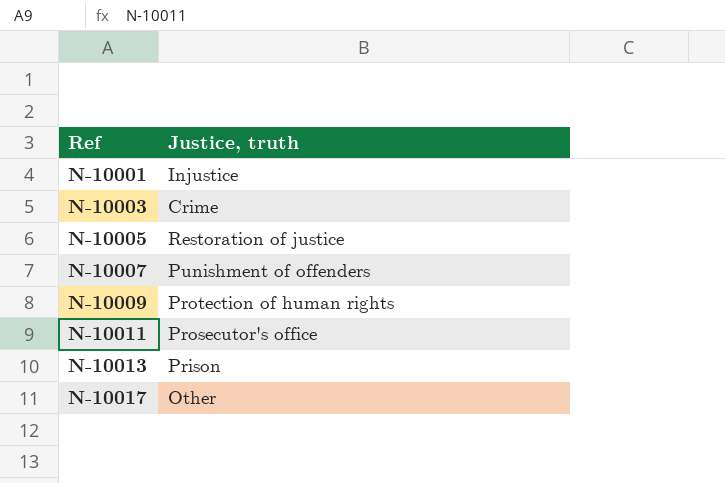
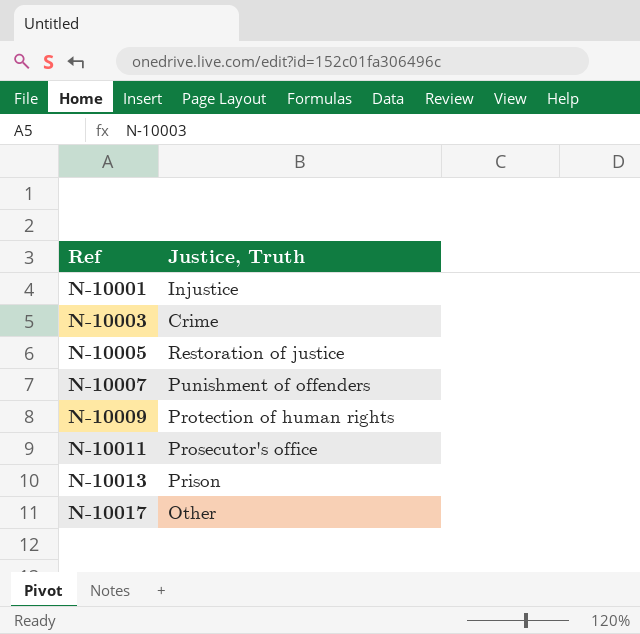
column name: Justice, truth -> Justice, Truth

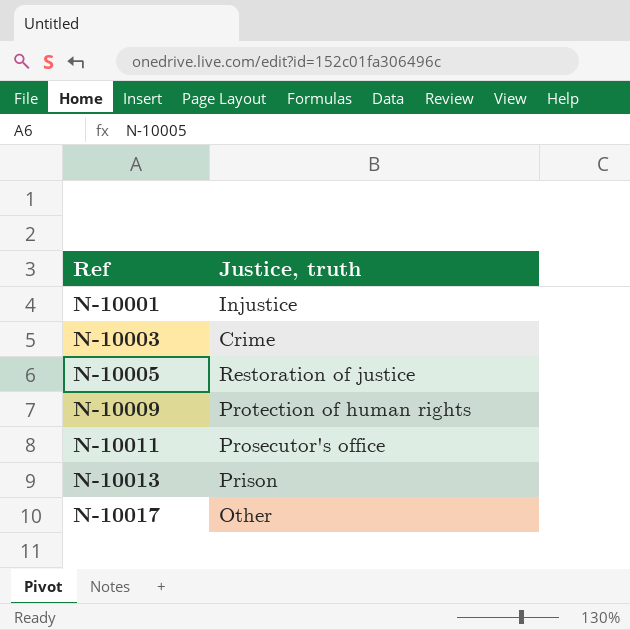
column name: Justice, Truth -> Justice, truth
row N-10007: Punishment of offenders -> none

